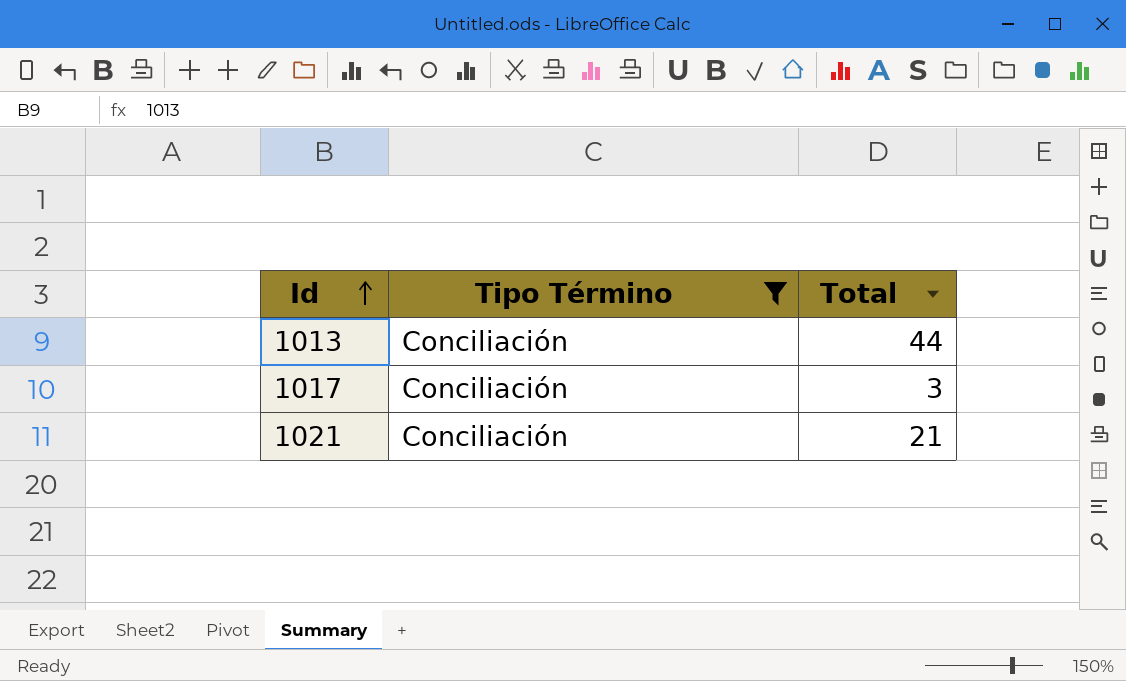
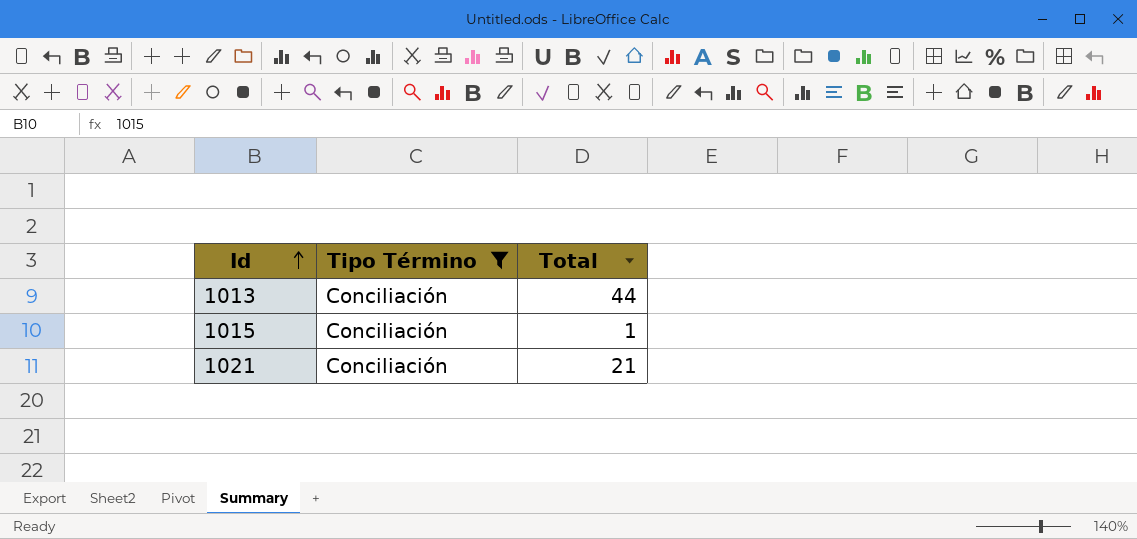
row 1017: Conciliación | 3 -> none
row 1015: none -> Conciliación | 1

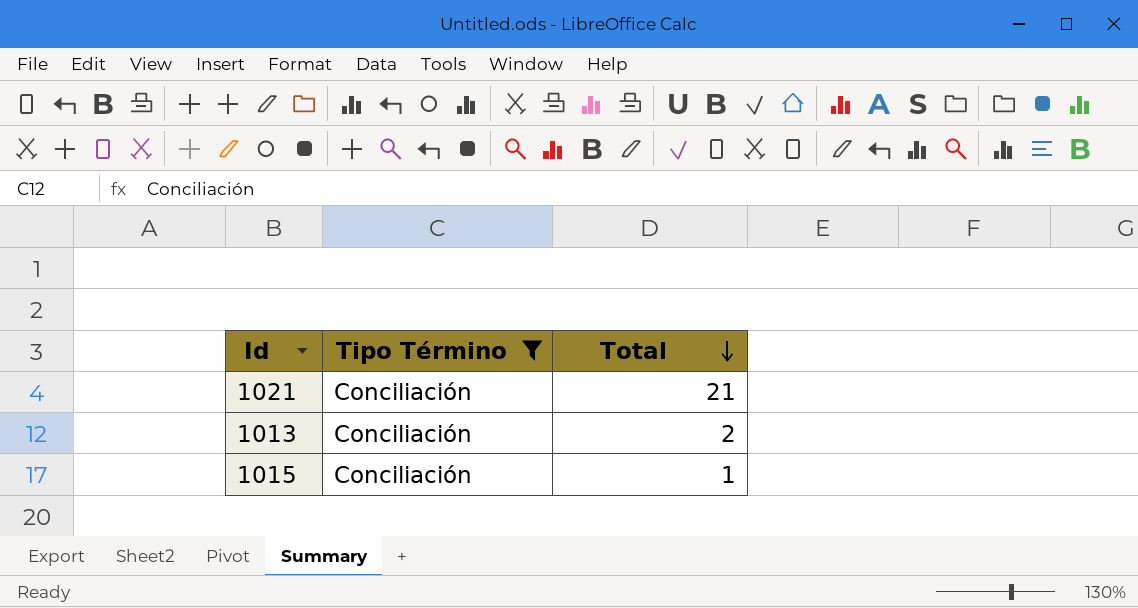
row order: Id ascending -> Total descending
1013 | Total: 44 -> 2

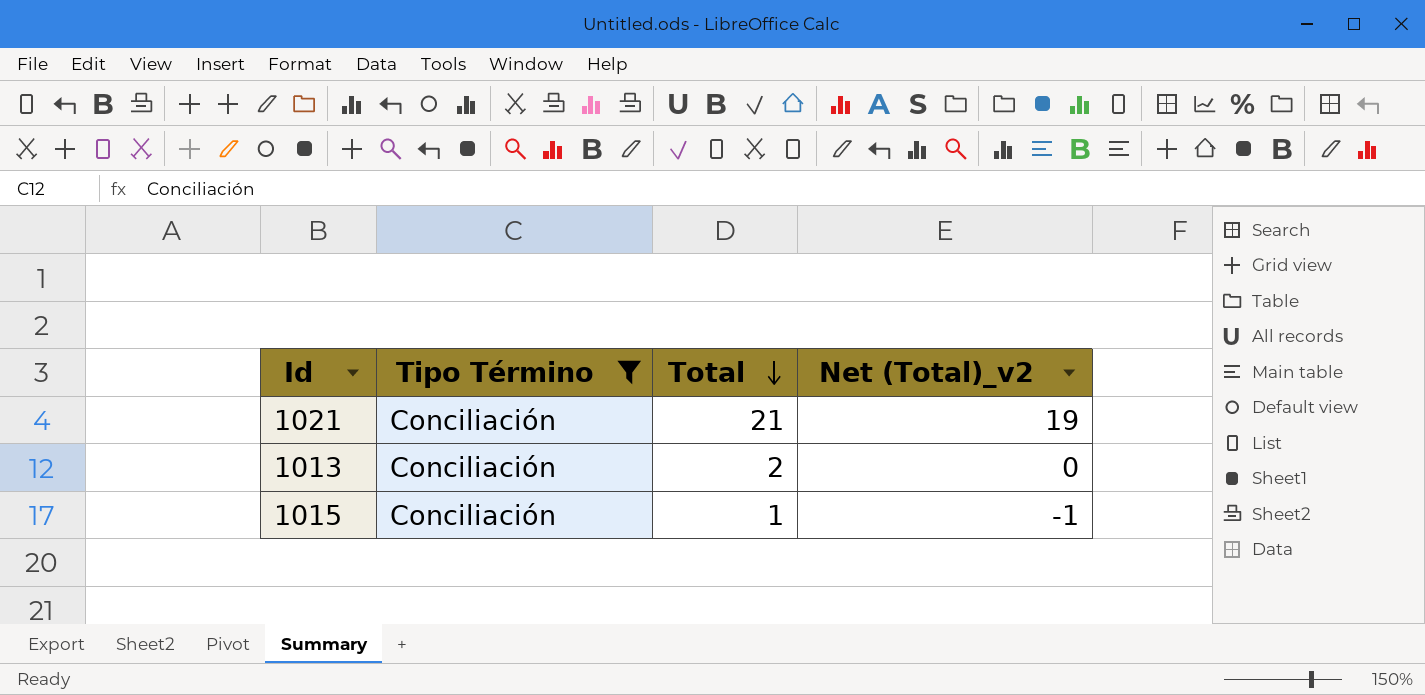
column Net (Total)_v2 | formula: none -> [Total] - 2

